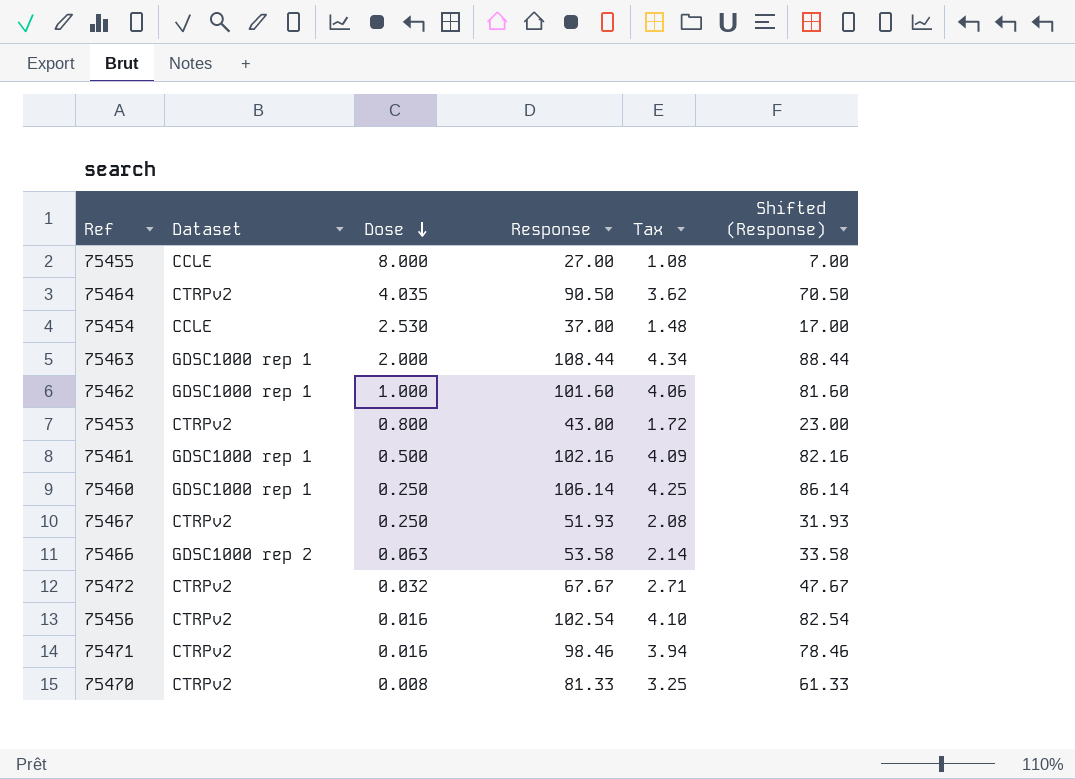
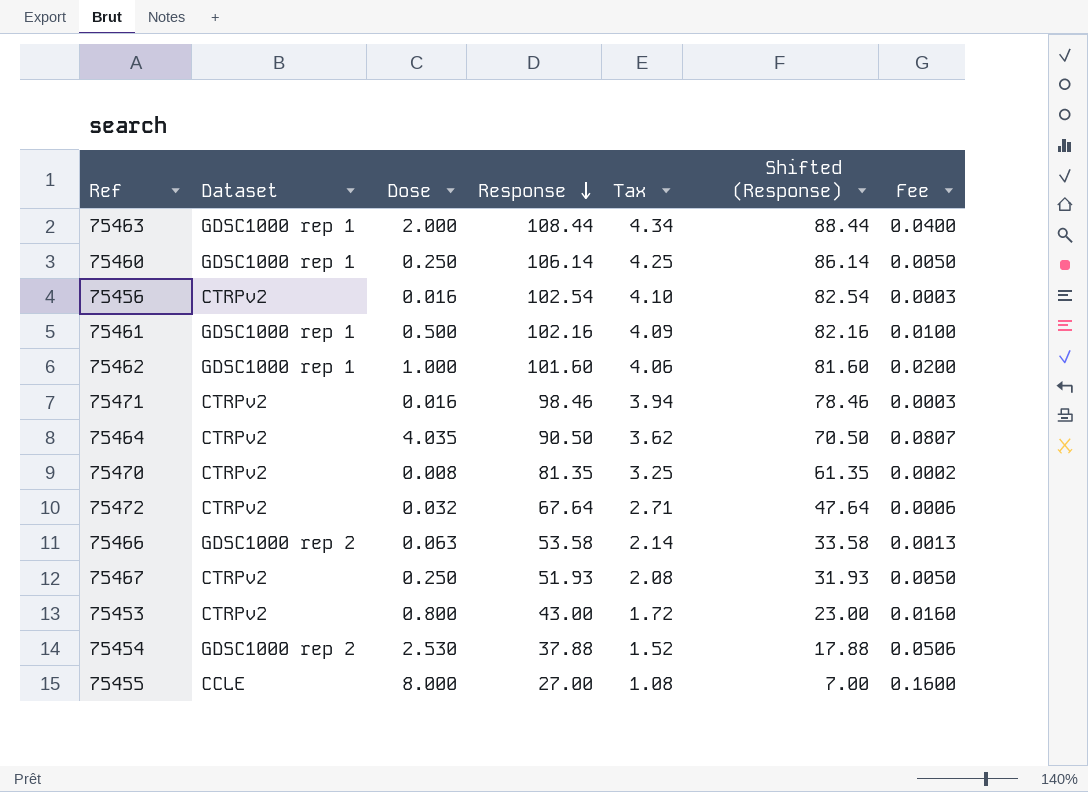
row order: Dose descending -> Response descending
column Fee | formula: none -> [Dose] * 0.02
75470 | Response: 81.33 -> 81.35
75470 | Shifted (Response): 61.33 -> 61.35
75472 | Response: 67.67 -> 67.64
75472 | Shifted (Response): 47.67 -> 47.64
75454 | Dataset: CCLE -> GDSC1000 rep 2
75454 | Response: 37.00 -> 37.88
75454 | Tax: 1.48 -> 1.52
75454 | Shifted (Response): 17.00 -> 17.88

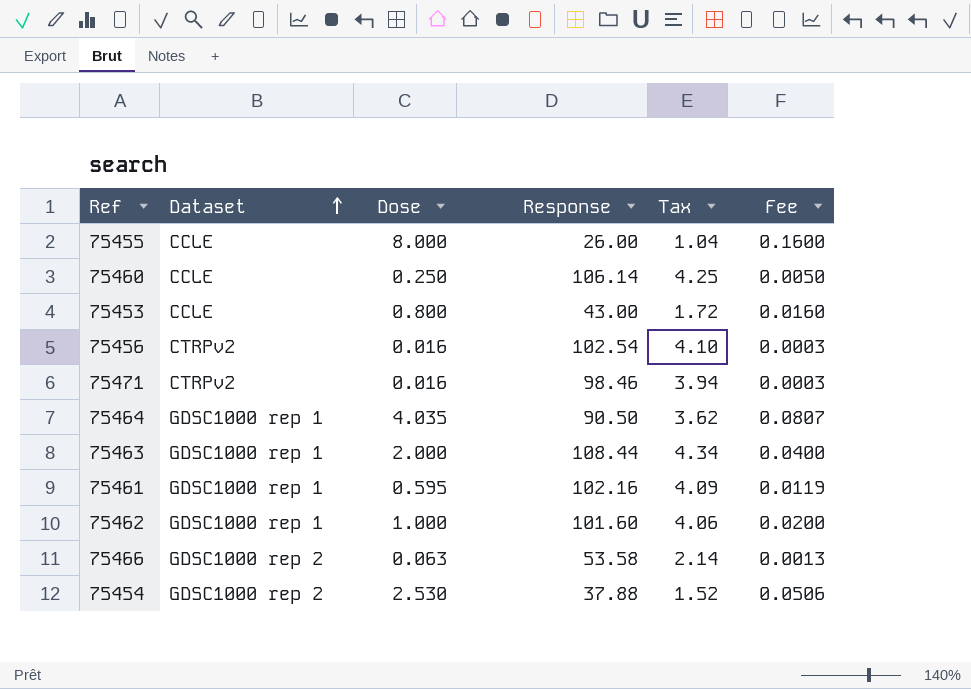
row order: Response descending -> Dataset ascending
column Shifted (Response) | formula: [Response] - 20 -> none
row 75470: CTRPv2 | 0.008 | 81.35 | 3.25 | 61.35 | 0.0002 -> none
row 75472: CTRPv2 | 0.032 | 67.64 | 2.71 | 47.64 | 0.0006 -> none
row 75467: CTRPv2 | 0.250 | 51.93 | 2.08 | 31.93 | 0.0050 -> none
75455 | Response: 27.00 -> 26.00
75455 | Tax: 1.08 -> 1.04
75460 | Dataset: GDSC1000 rep 1 -> CCLE
75453 | Dataset: CTRPv2 -> CCLE
75464 | Dataset: CTRPv2 -> GDSC1000 rep 1
75461 | Dose: 0.500 -> 0.595
75461 | Fee: 0.0100 -> 0.0119

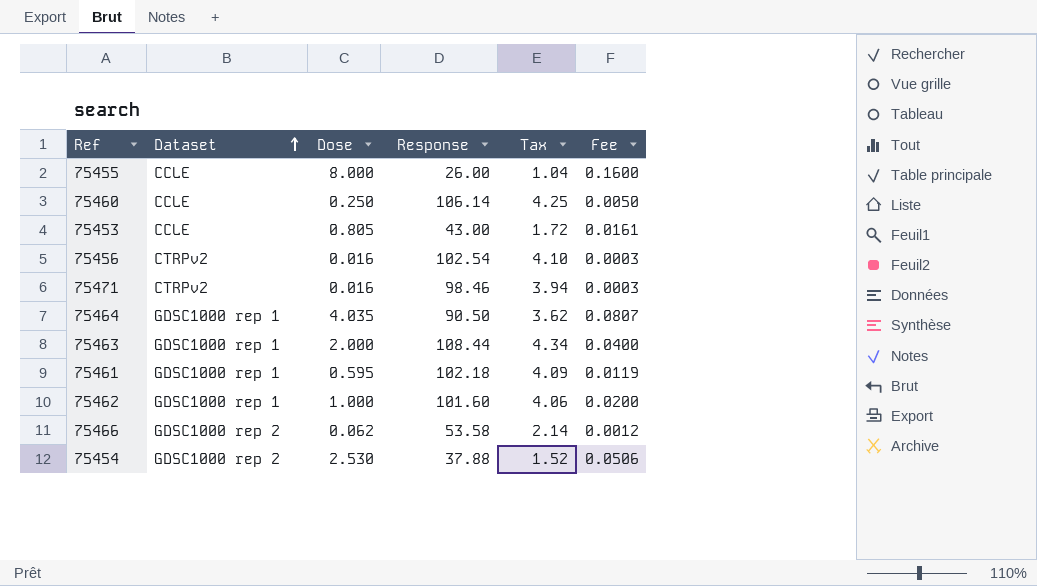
75453 | Dose: 0.800 -> 0.805
75453 | Fee: 0.0160 -> 0.0161
75461 | Response: 102.16 -> 102.18
75466 | Dose: 0.063 -> 0.062
75466 | Fee: 0.0013 -> 0.0012

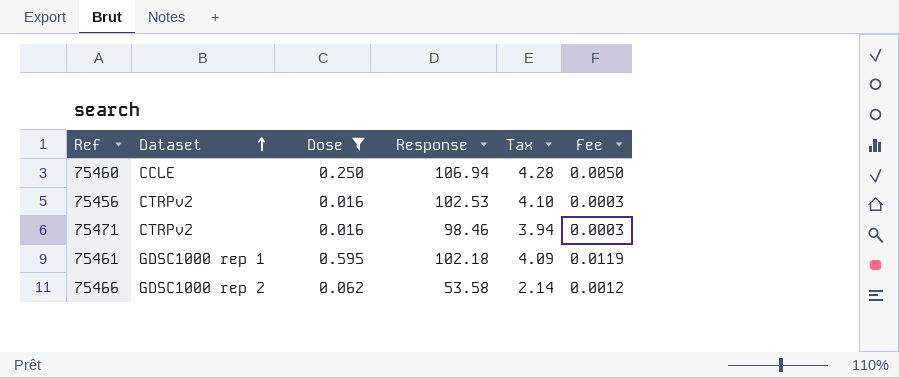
filter: none -> Dose <= 0.595
75460 | Response: 106.14 -> 106.94
75460 | Tax: 4.25 -> 4.28
75456 | Response: 102.54 -> 102.53

